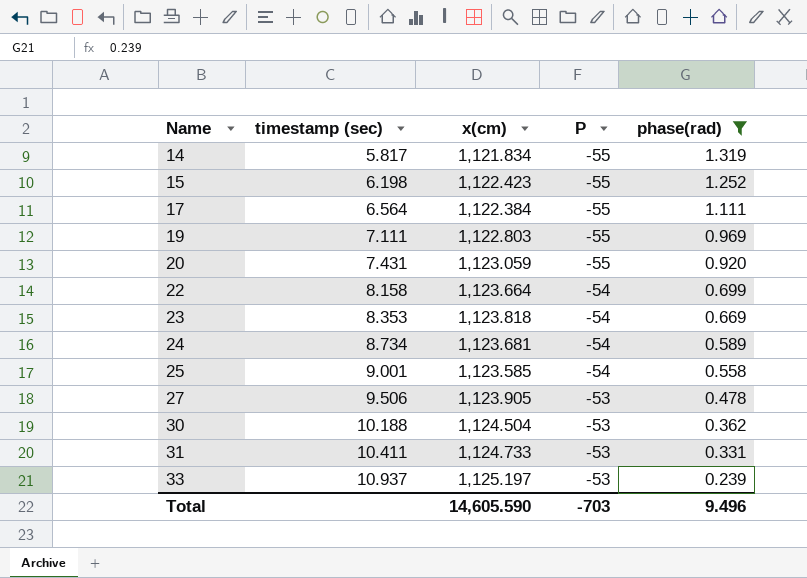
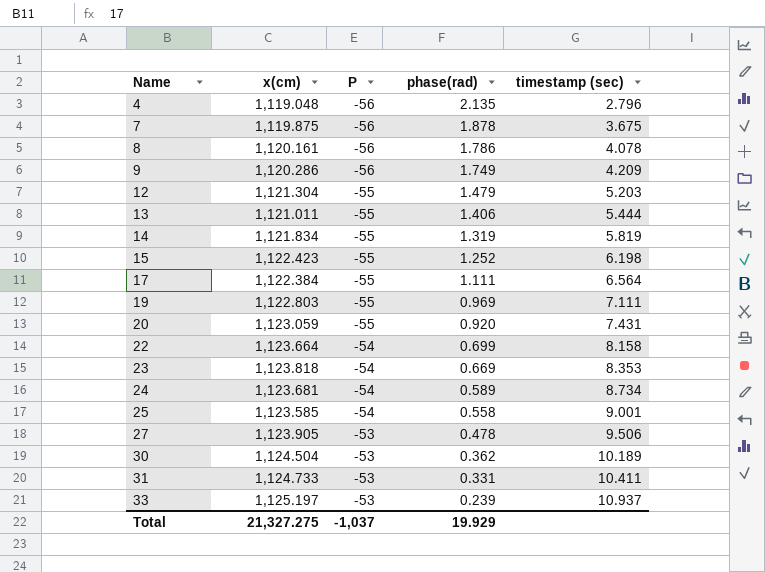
filter: phase(rad) <= 1.319 -> none
column timestamp (sec) | position: 2 -> 5
14 | timestamp (sec): 5.817 -> 5.819
30 | timestamp (sec): 10.188 -> 10.189
Total | x(cm): 14,605.590 -> 21,327.275
Total | P: -703 -> -1,037
Total | phase(rad): 9.496 -> 19.929

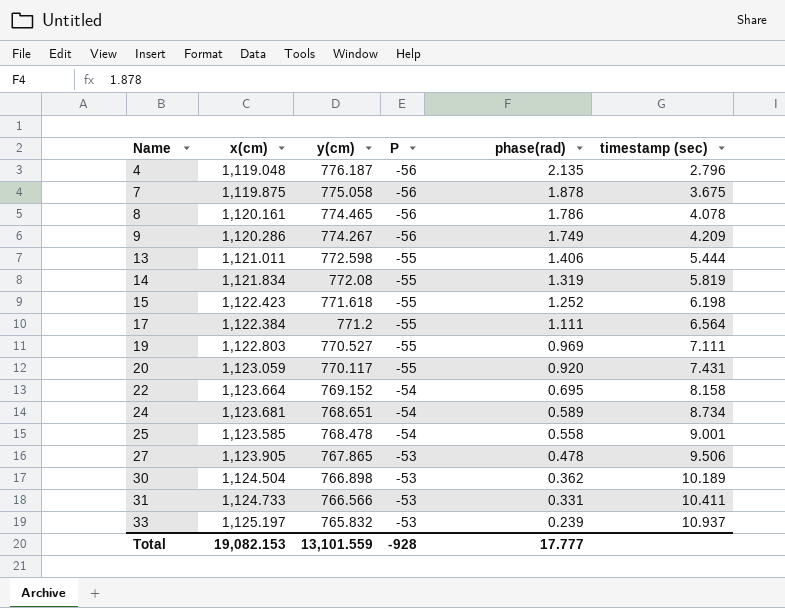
column y(cm) | position: none -> 3
row 12: 1,121.304 | -55 | 1.479 | 5.203 -> none
row 23: 1,123.818 | -54 | 0.669 | 8.353 -> none
22 | phase(rad): 0.699 -> 0.695
Total | x(cm): 21,327.275 -> 19,082.153
Total | P: -1,037 -> -928
Total | phase(rad): 19.929 -> 17.777

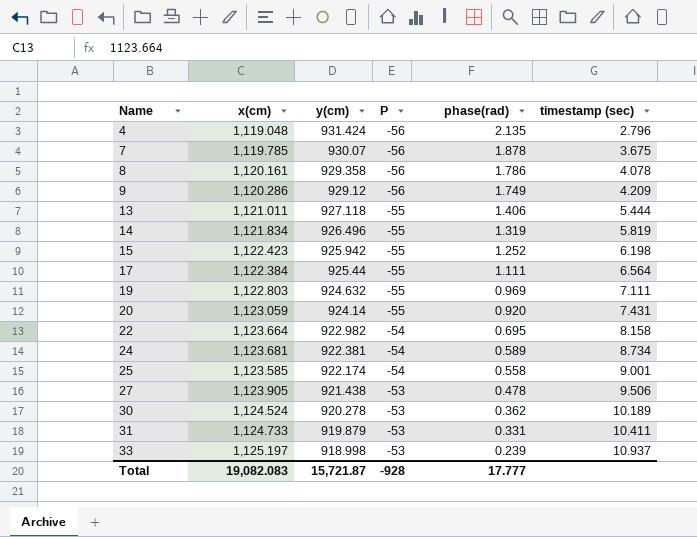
4 | y(cm): 776.187 -> 931.424
7 | x(cm): 1,119.875 -> 1,119.785
7 | y(cm): 775.058 -> 930.07
8 | y(cm): 774.465 -> 929.358
9 | y(cm): 774.267 -> 929.12
13 | y(cm): 772.598 -> 927.118
14 | y(cm): 772.08 -> 926.496
15 | y(cm): 771.618 -> 925.942
17 | y(cm): 771.2 -> 925.44
19 | y(cm): 770.527 -> 924.632
20 | y(cm): 770.117 -> 924.14
22 | y(cm): 769.152 -> 922.982
24 | y(cm): 768.651 -> 922.381
25 | y(cm): 768.478 -> 922.174
27 | y(cm): 767.865 -> 921.438
30 | x(cm): 1,124.504 -> 1,124.524
30 | y(cm): 766.898 -> 920.278
31 | y(cm): 766.566 -> 919.879
33 | y(cm): 765.832 -> 918.998
Total | x(cm): 19,082.153 -> 19,082.083
Total | y(cm): 13,101.559 -> 15,721.87

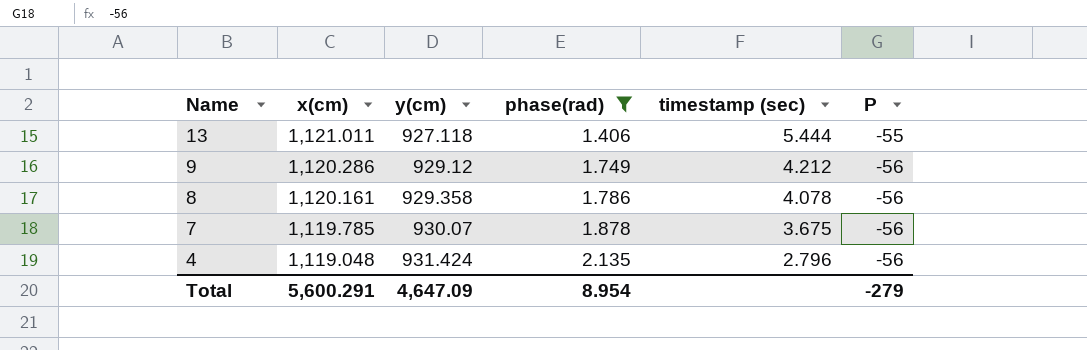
filter: none -> phase(rad) >= 1.406
row order: Name ascending -> Name descending
column P | position: 4 -> 6
9 | timestamp (sec): 4.209 -> 4.212
Total | x(cm): 19,082.083 -> 5,600.291
Total | y(cm): 15,721.87 -> 4,647.09
Total | phase(rad): 17.777 -> 8.954
Total | P: -928 -> -279

